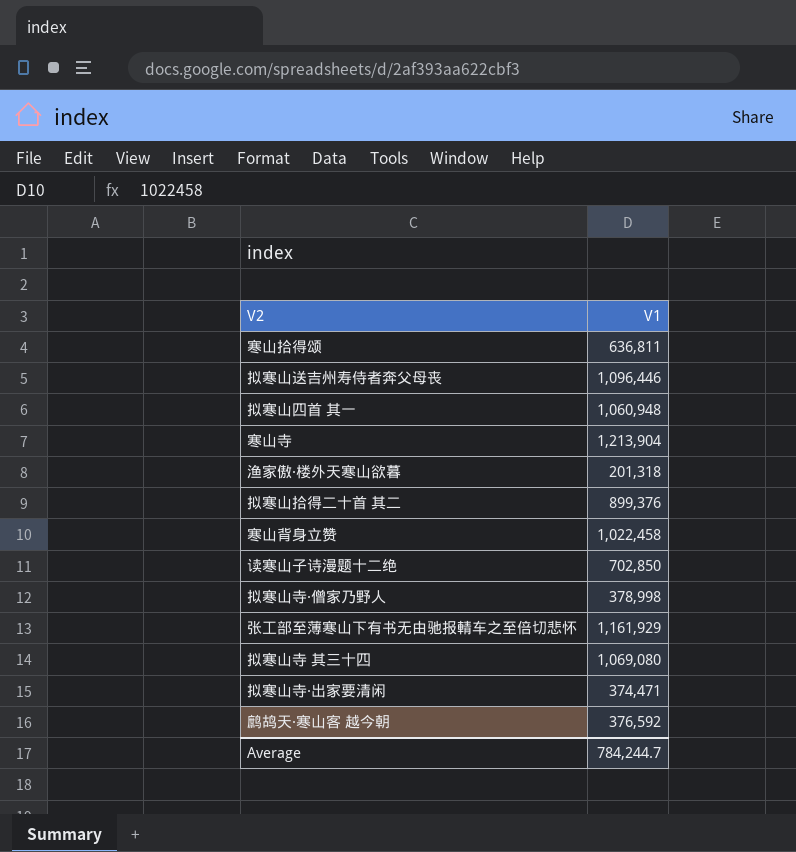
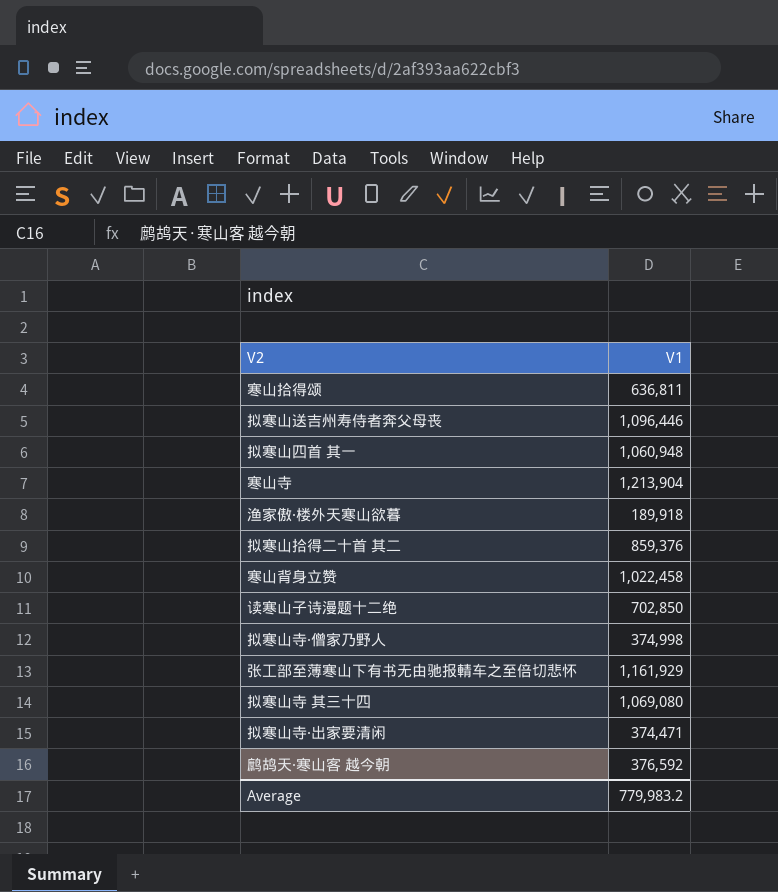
渔家傲·楼外天寒山欲暮 | V1: 201,318 -> 189,918
拟寒山拾得二十首 其二 | V1: 899,376 -> 859,376
拟寒山寺·僧家乃野人 | V1: 378,998 -> 374,998
Average | V1: 784,244.7 -> 779,983.2

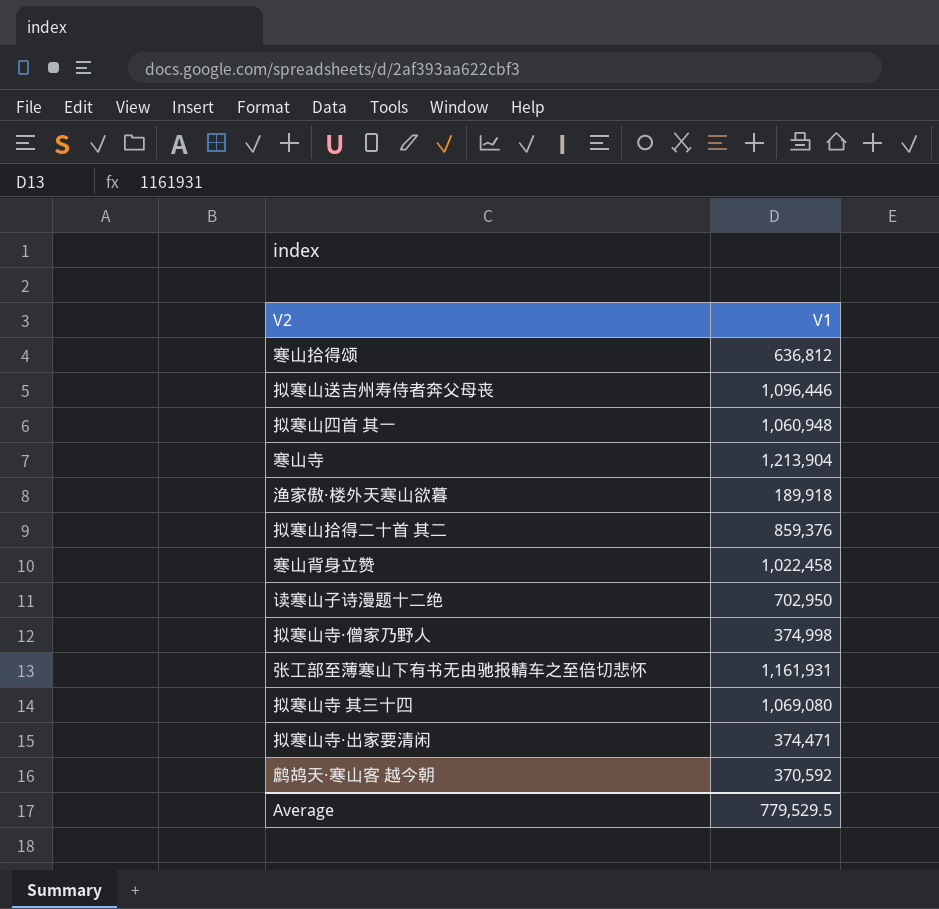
寒山拾得颂 | V1: 636,811 -> 636,812
读寒山子诗漫题十二绝 | V1: 702,850 -> 702,950
张工部至薄寒山下有书无由驰报輤车之至倍切悲怀 | V1: 1,161,929 -> 1,161,931
鹧鸪天·寒山客 越今朝 | V1: 376,592 -> 370,592
Average | V1: 779,983.2 -> 779,529.5

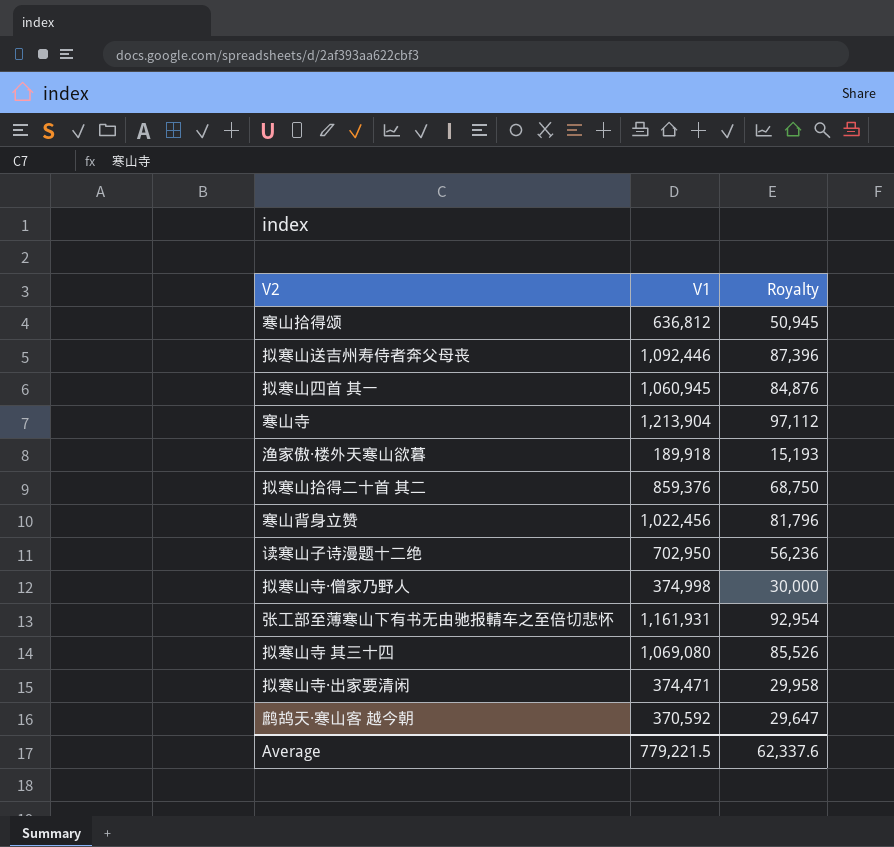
column Royalty | formula: none -> [V1] * 0.08
拟寒山送吉州寿侍者奔父母丧 | V1: 1,096,446 -> 1,092,446
拟寒山四首 其一 | V1: 1,060,948 -> 1,060,945
寒山背身立赞 | V1: 1,022,458 -> 1,022,456
Average | V1: 779,529.5 -> 779,221.5

